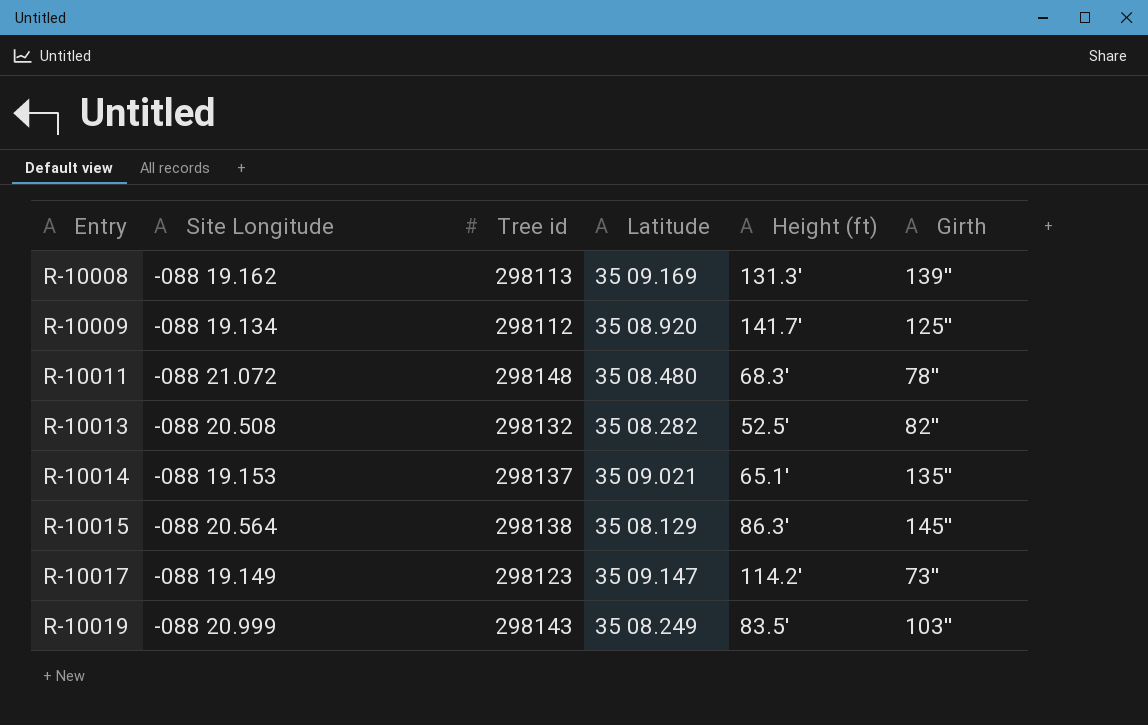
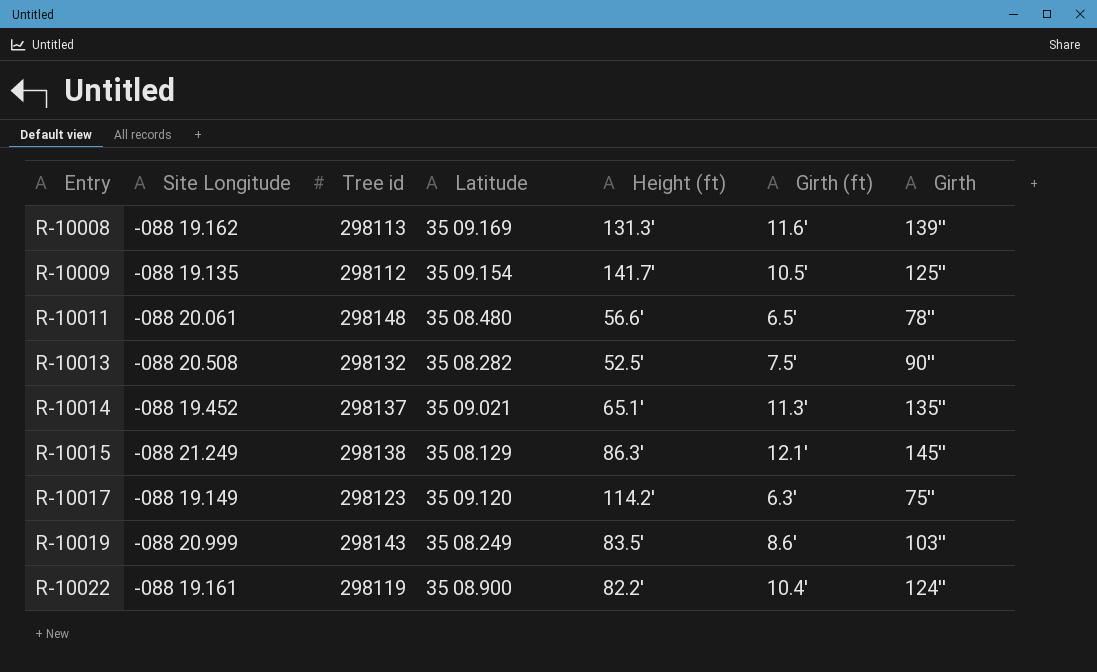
column Girth (ft) | position: none -> 6
R-10009 | Site Longitude: -088 19.134 -> -088 19.135
R-10009 | Latitude: 35 08.920 -> 35 09.154
R-10011 | Site Longitude: -088 21.072 -> -088 20.061
R-10011 | Height (ft): 68.3' -> 56.6'
R-10013 | Girth: 82'' -> 90''
R-10014 | Site Longitude: -088 19.153 -> -088 19.452
R-10015 | Site Longitude: -088 20.564 -> -088 21.249
R-10017 | Latitude: 35 09.147 -> 35 09.120
R-10017 | Girth: 73'' -> 75''
row R-10022: none -> -088 19.161 | 298119 | 35 08.900 | 82.2' | 10.4' | 124''

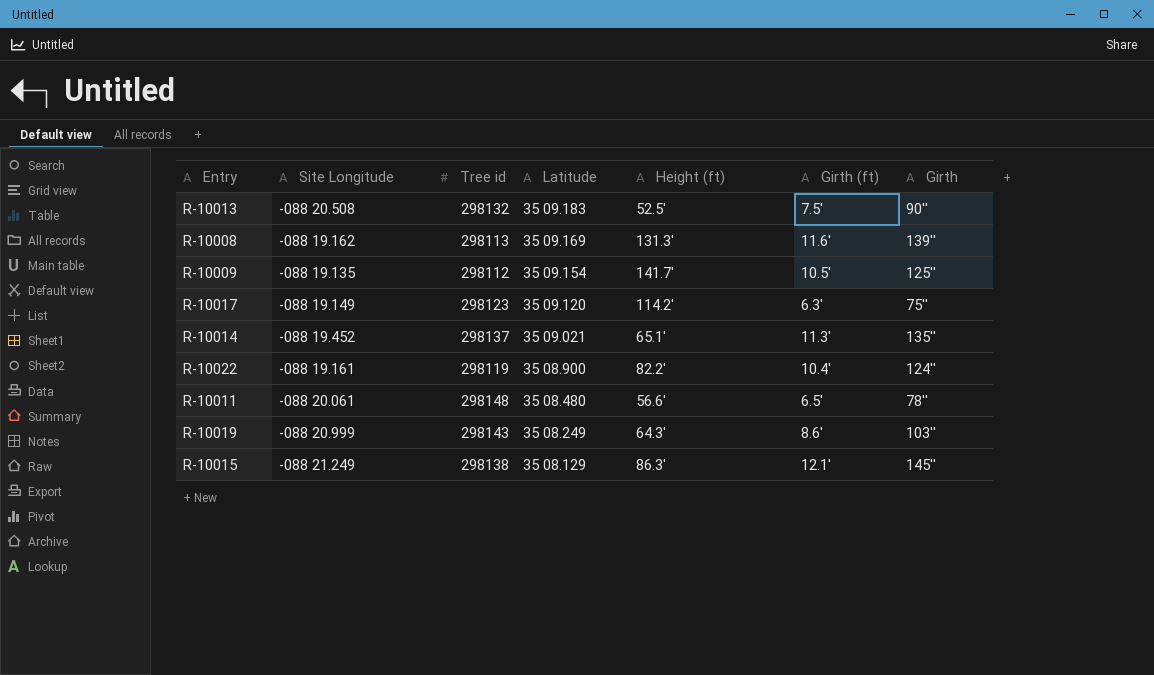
row order: Entry ascending -> Latitude descending
R-10013 | Latitude: 35 08.282 -> 35 09.183
R-10019 | Height (ft): 83.5' -> 64.3'

